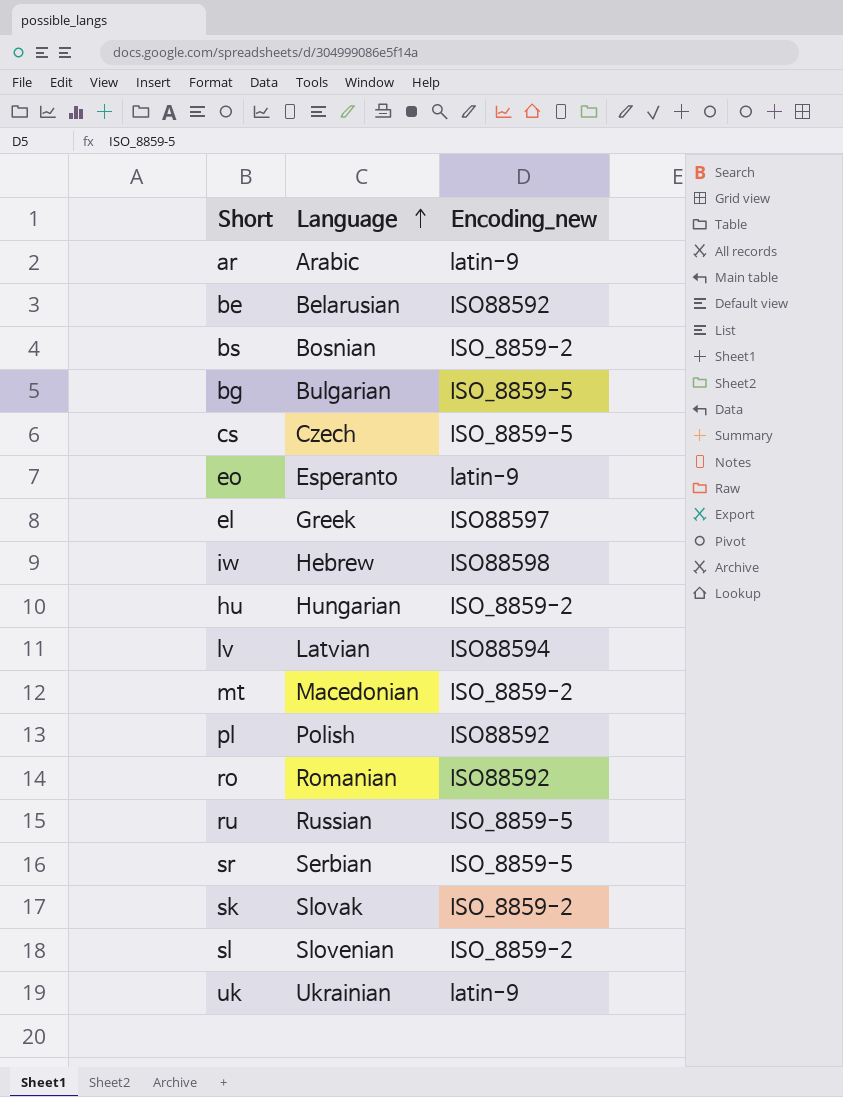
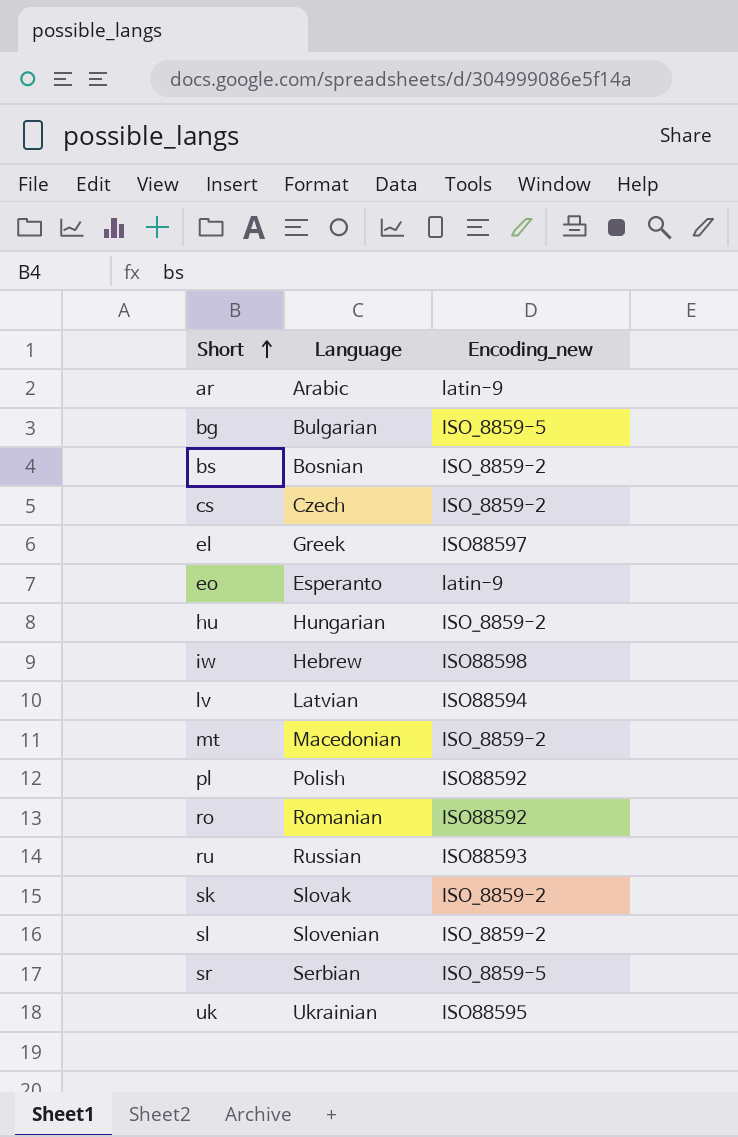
row order: Language ascending -> Short ascending
row be: Belarusian | ISO88592 -> none
cs | Encoding_new: ISO_8859-5 -> ISO_8859-2
ru | Encoding_new: ISO_8859-5 -> ISO88593
uk | Encoding_new: latin-9 -> ISO88595

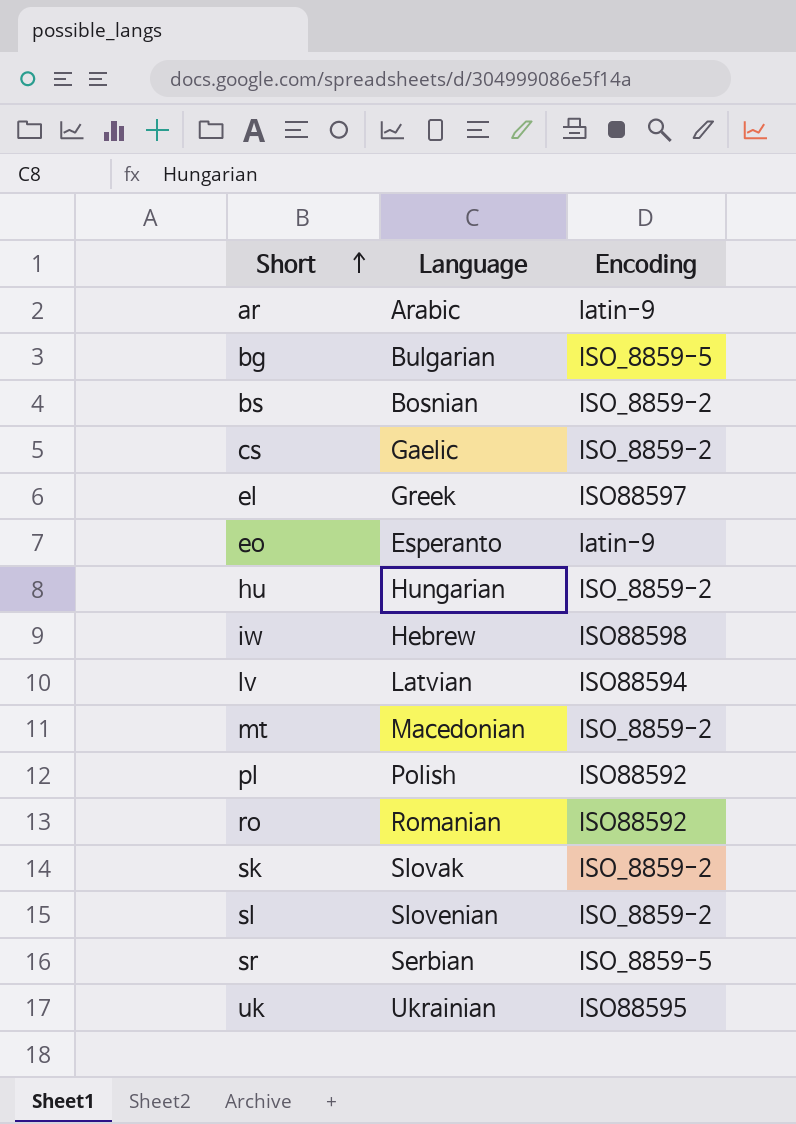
column name: Encoding_new -> Encoding
row ru: Russian | ISO88593 -> none
cs | Language: Czech -> Gaelic

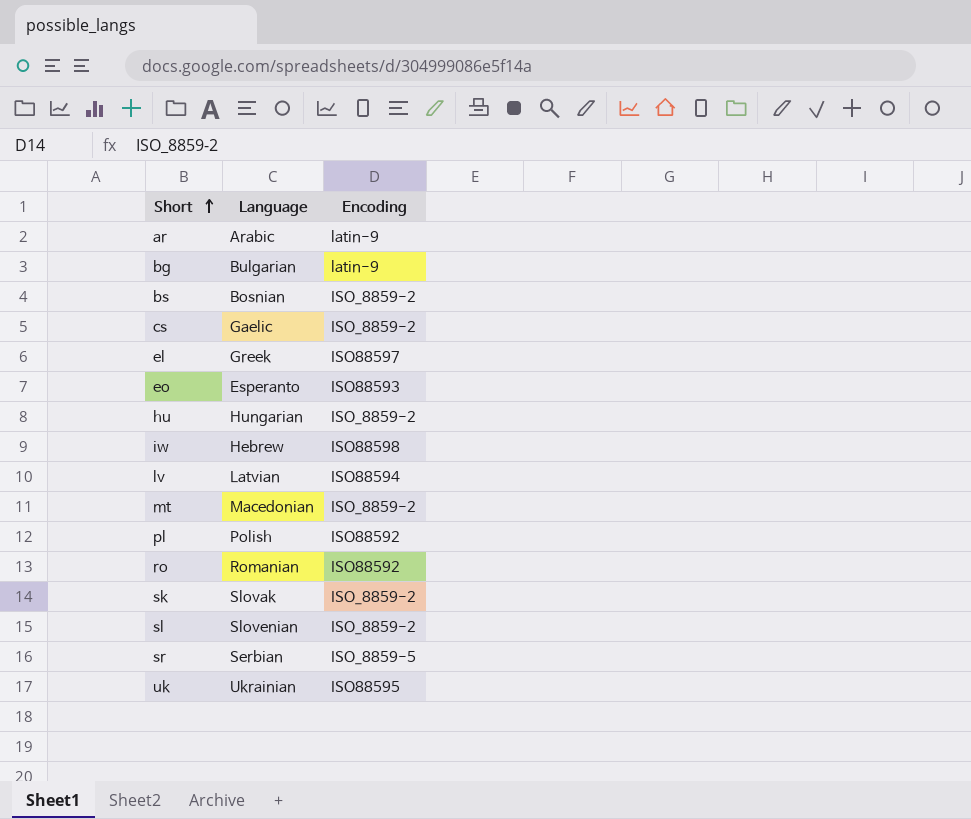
bg | Encoding: ISO_8859-5 -> latin-9
eo | Encoding: latin-9 -> ISO88593

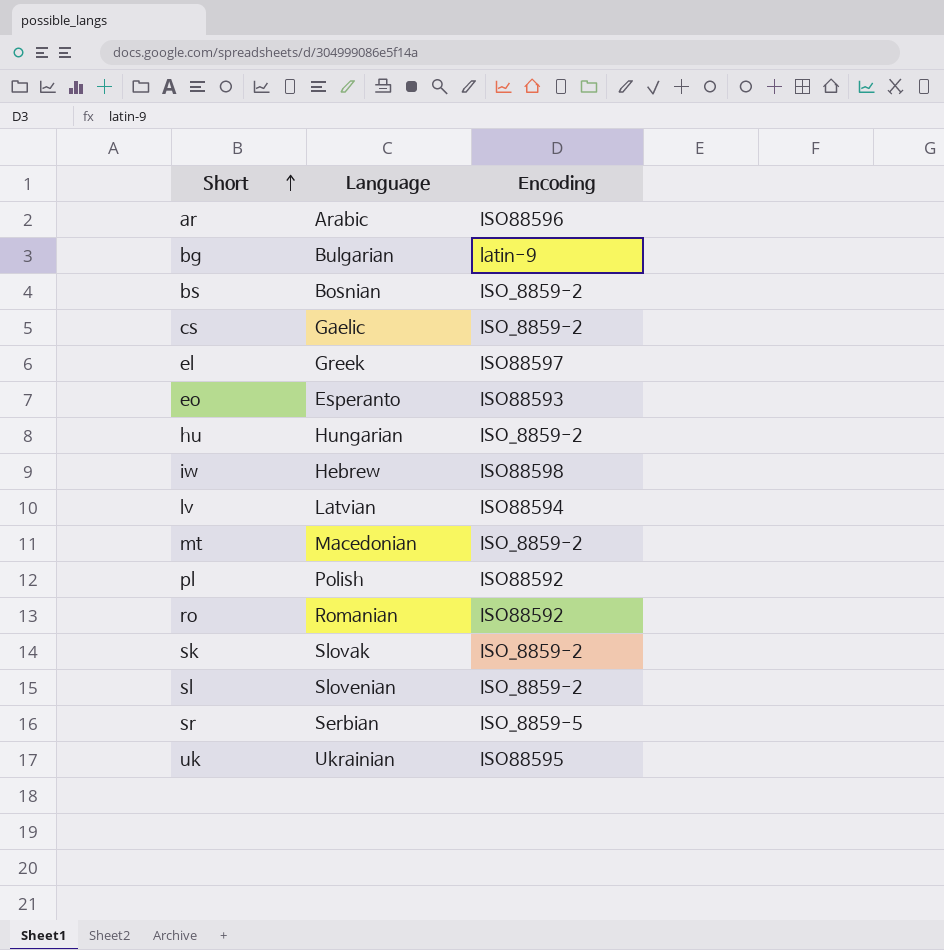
ar | Encoding: latin-9 -> ISO88596

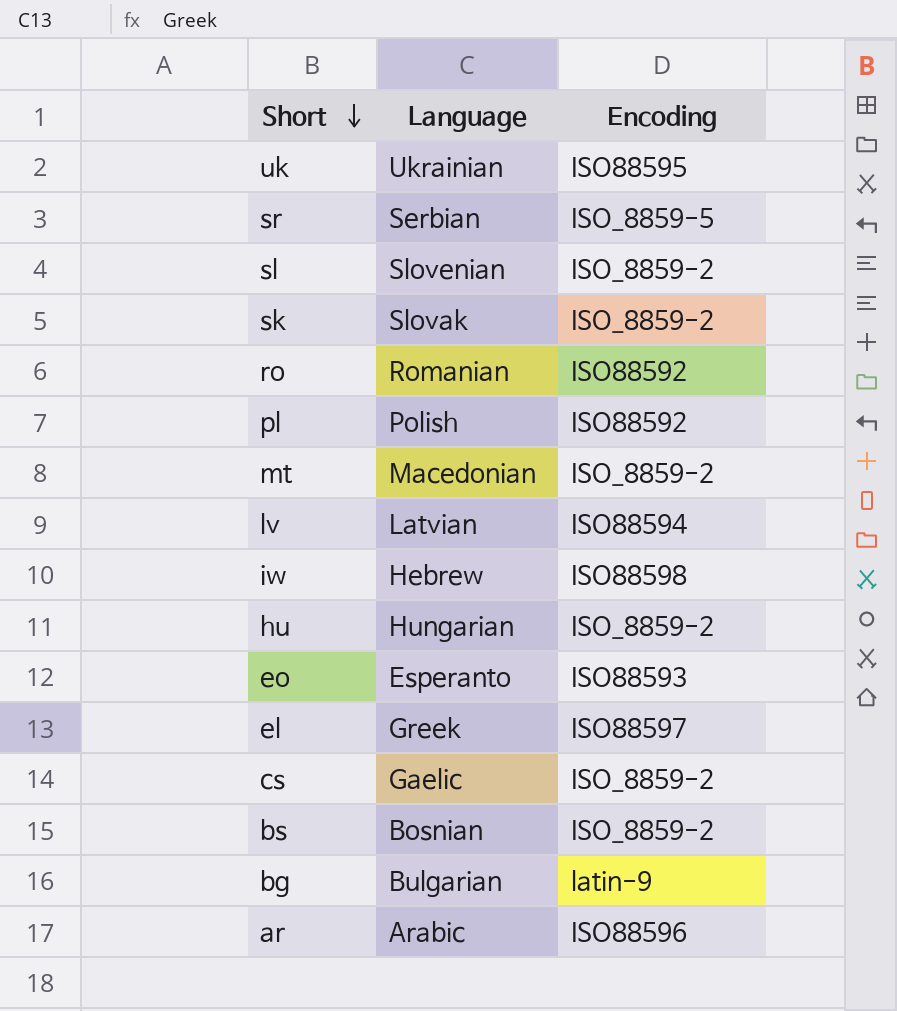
row order: Short ascending -> Short descending

